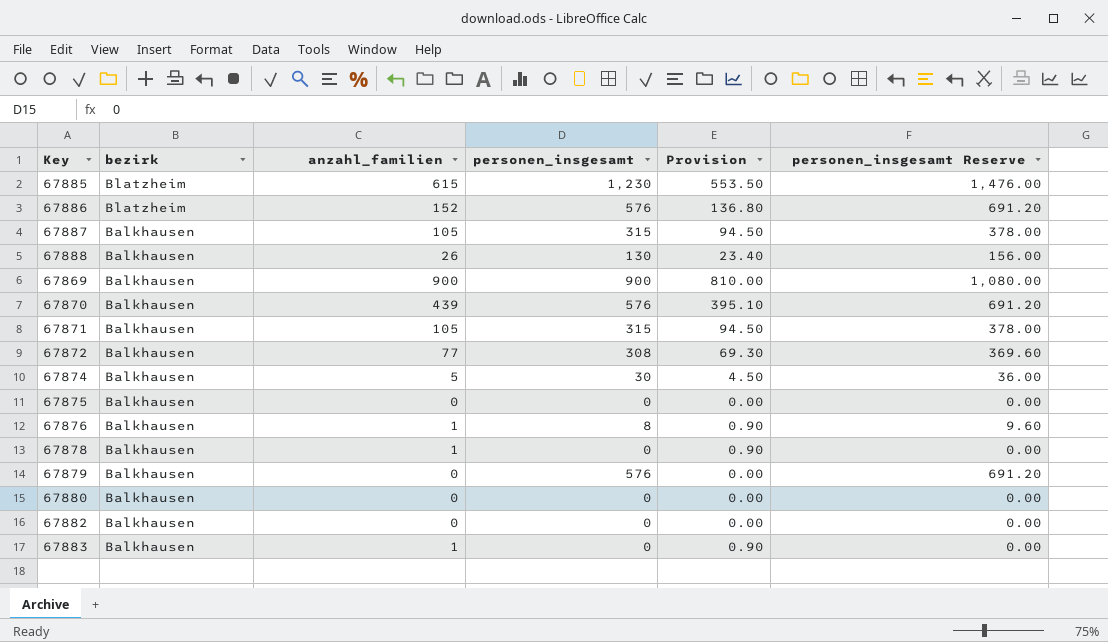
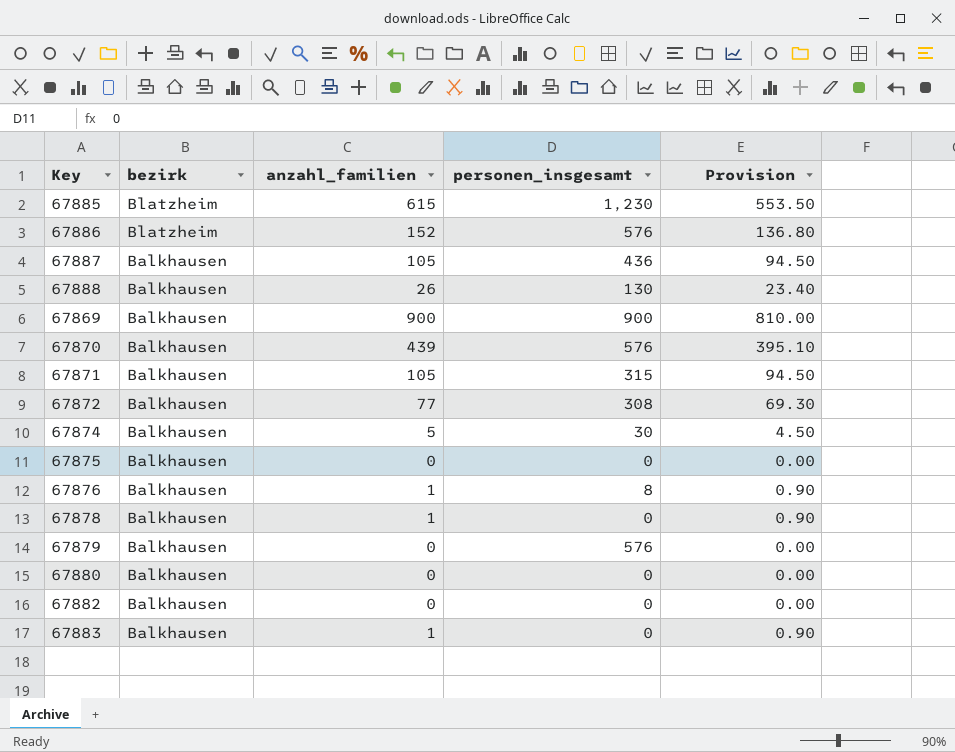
column personen_insgesamt Reserve | formula: [personen_insgesamt] * 1.2 -> none
67887 | personen_insgesamt: 315 -> 436

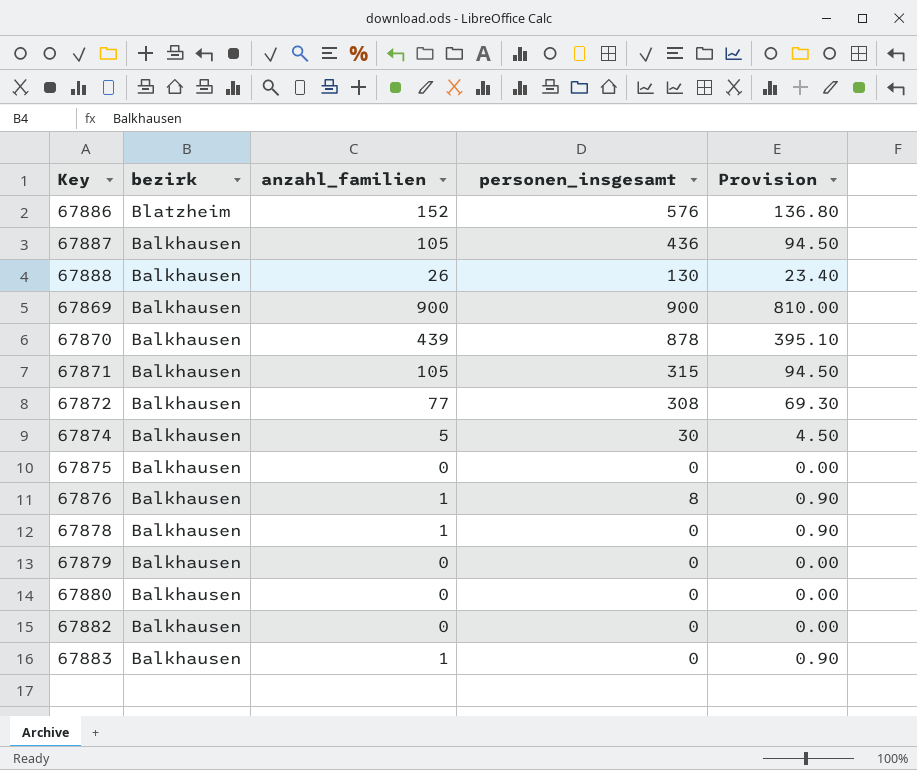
row 67885: Blatzheim | 615 | 1,230 | 553.50 -> none
67870 | personen_insgesamt: 576 -> 878
67879 | personen_insgesamt: 576 -> 0

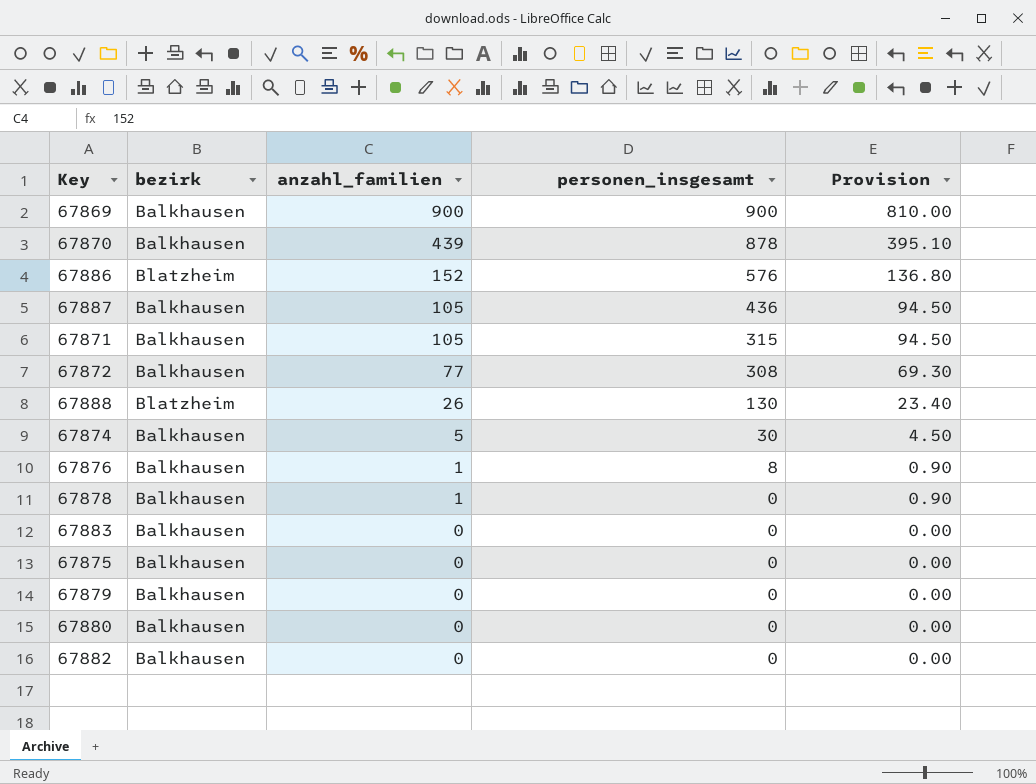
row order: bezirk descending -> anzahl_familien descending
67888 | bezirk: Balkhausen -> Blatzheim
67883 | anzahl_familien: 1 -> 0
67883 | Provision: 0.90 -> 0.00

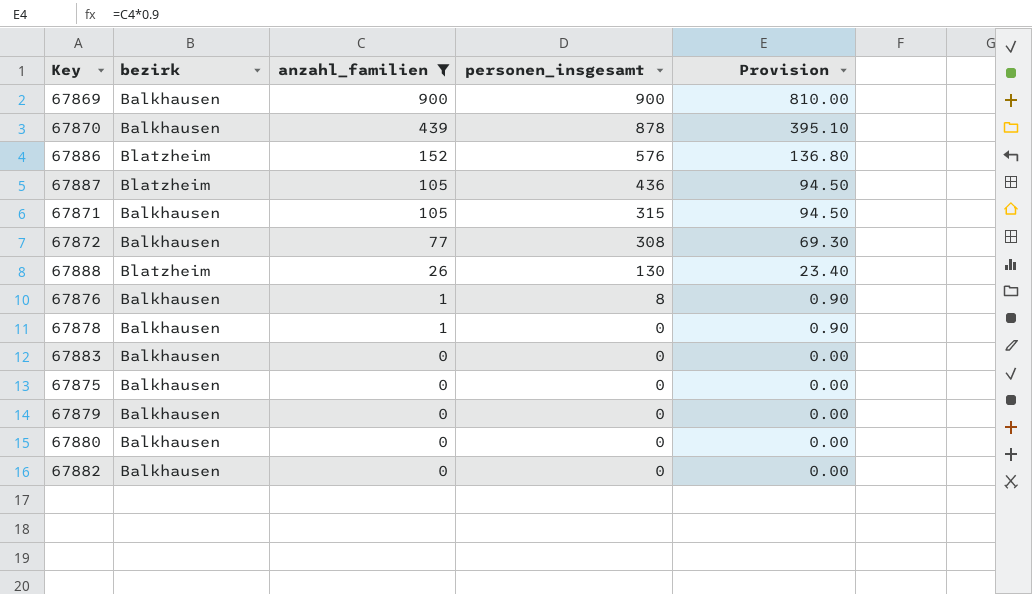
filter: none -> anzahl_familien != 5
67887 | bezirk: Balkhausen -> Blatzheim

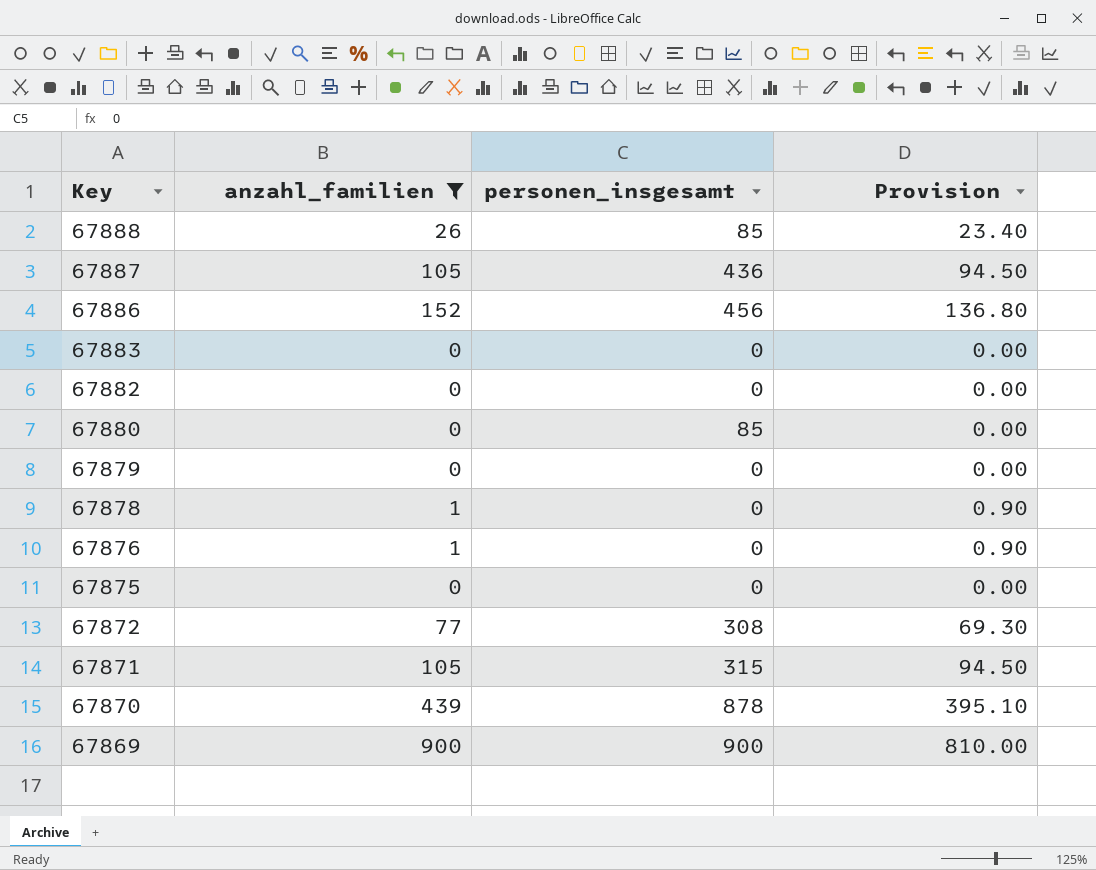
row order: anzahl_familien descending -> Key descending
column bezirk | position: 2 -> none
67888 | personen_insgesamt: 130 -> 85
67886 | personen_insgesamt: 576 -> 456
67880 | personen_insgesamt: 0 -> 85
67876 | personen_insgesamt: 8 -> 0

